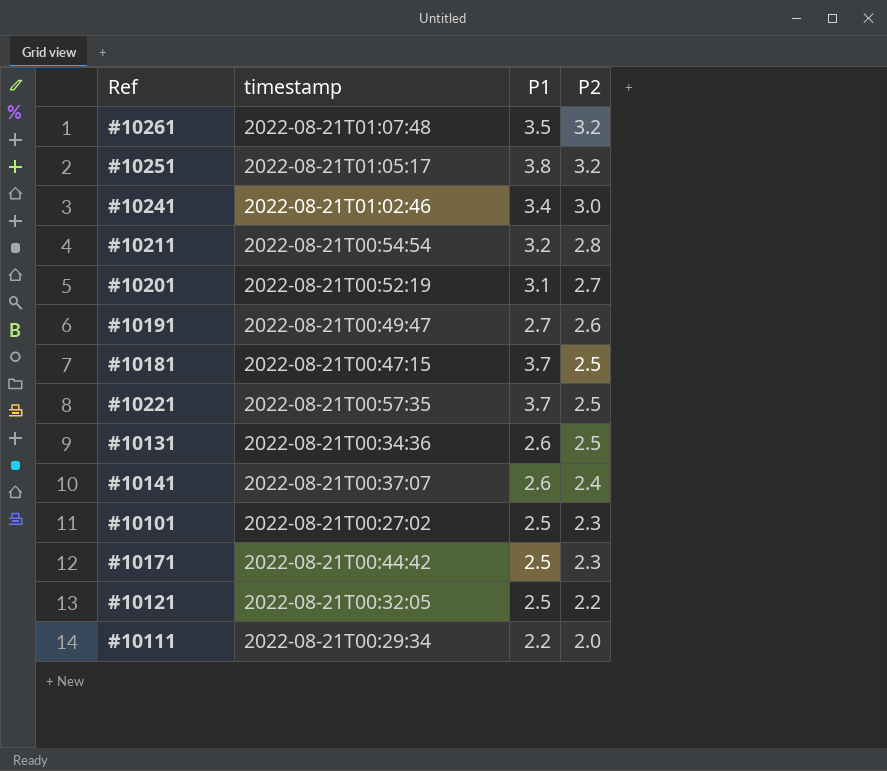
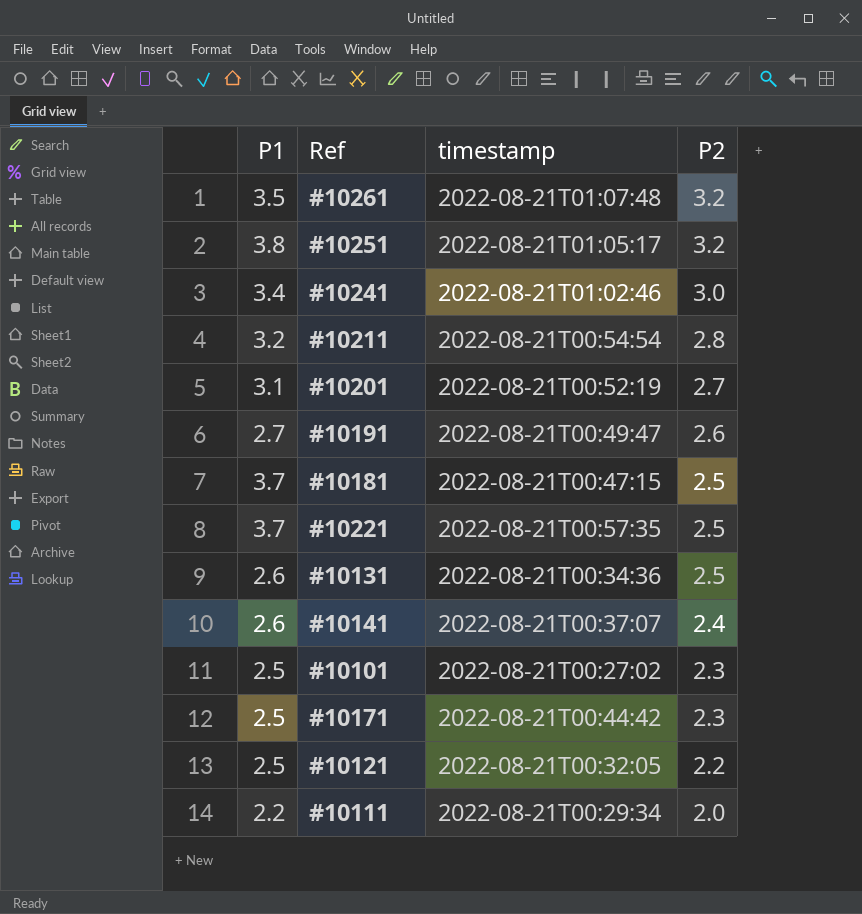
column P1 | position: 3 -> 1

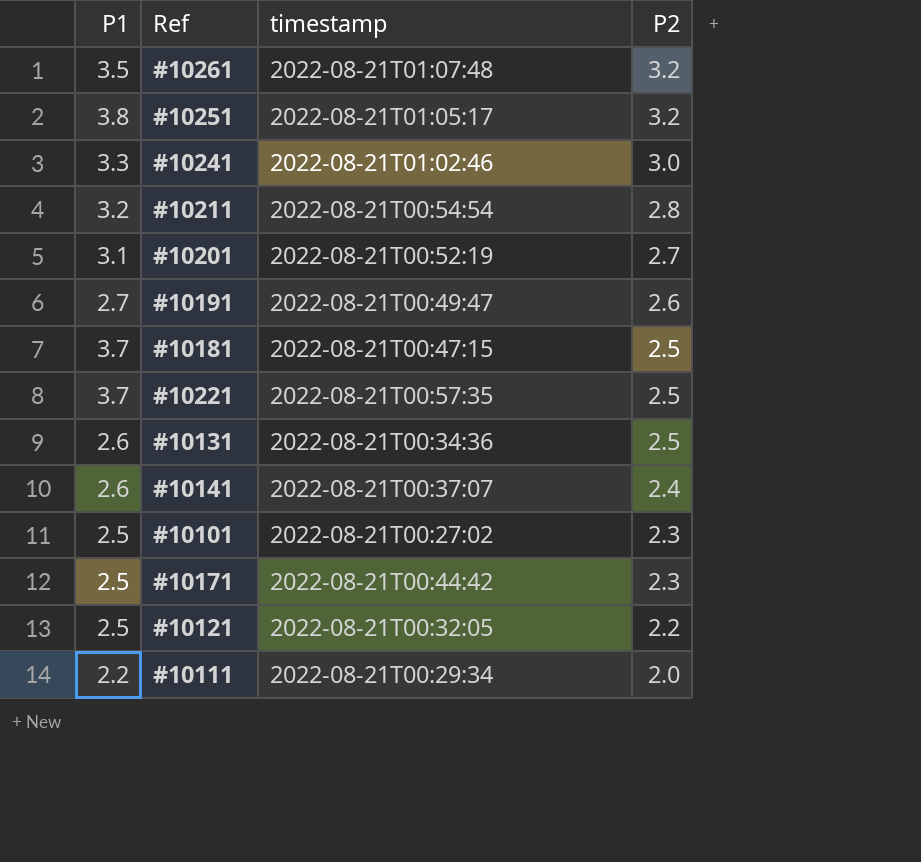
#10241 | P1: 3.4 -> 3.3

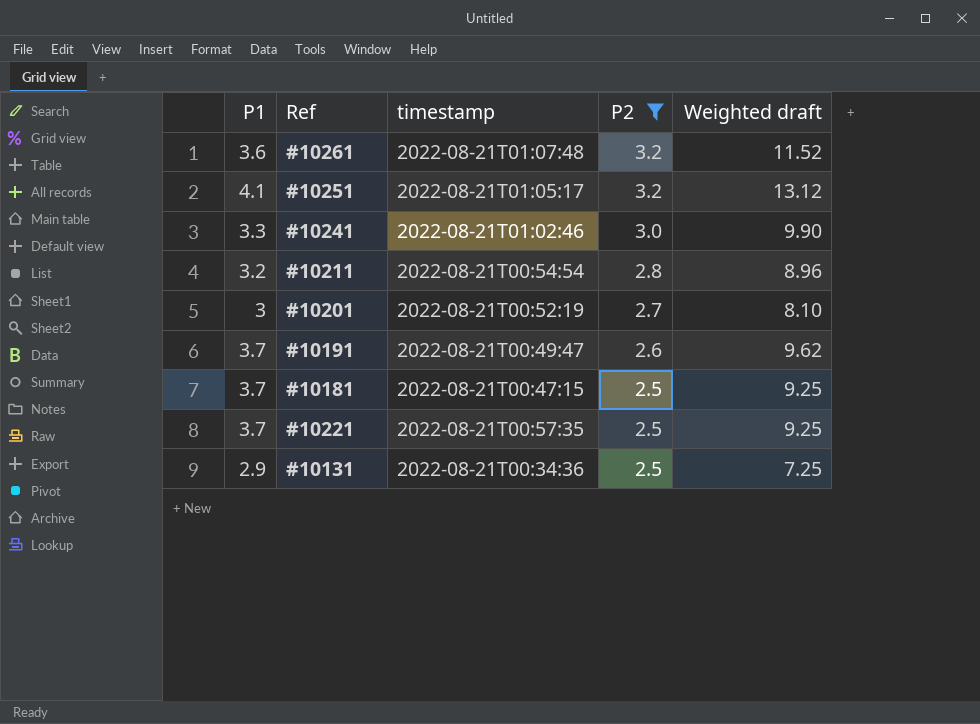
filter: none -> P2 >= 2.5
column Weighted draft | formula: none -> [P1] * [P2]
#10261 | P1: 3.5 -> 3.6
#10251 | P1: 3.8 -> 4.1
#10201 | P1: 3.1 -> 3
#10191 | P1: 2.7 -> 3.7
#10131 | P1: 2.6 -> 2.9

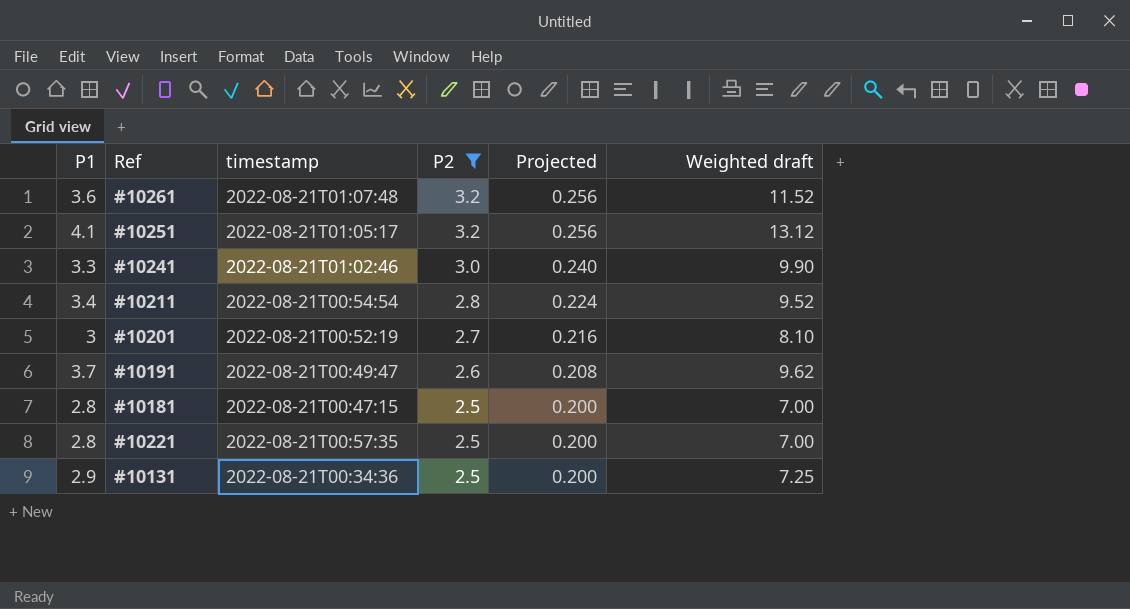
column Projected | formula: none -> [P2] * 0.08
#10211 | P1: 3.2 -> 3.4
#10211 | Weighted draft: 8.96 -> 9.52
#10181 | P1: 3.7 -> 2.8
#10181 | Weighted draft: 9.25 -> 7.00
#10221 | P1: 3.7 -> 2.8
#10221 | Weighted draft: 9.25 -> 7.00

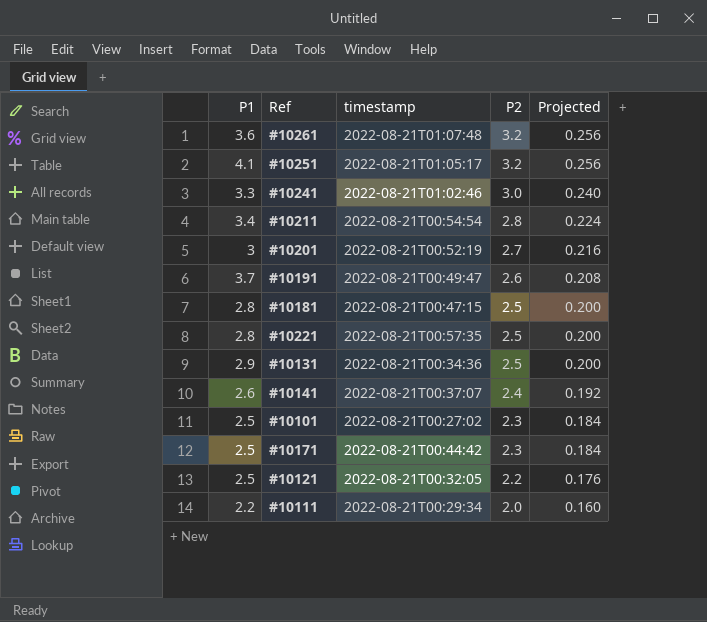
filter: P2 >= 2.5 -> none
column Weighted draft | formula: [P1] * [P2] -> none

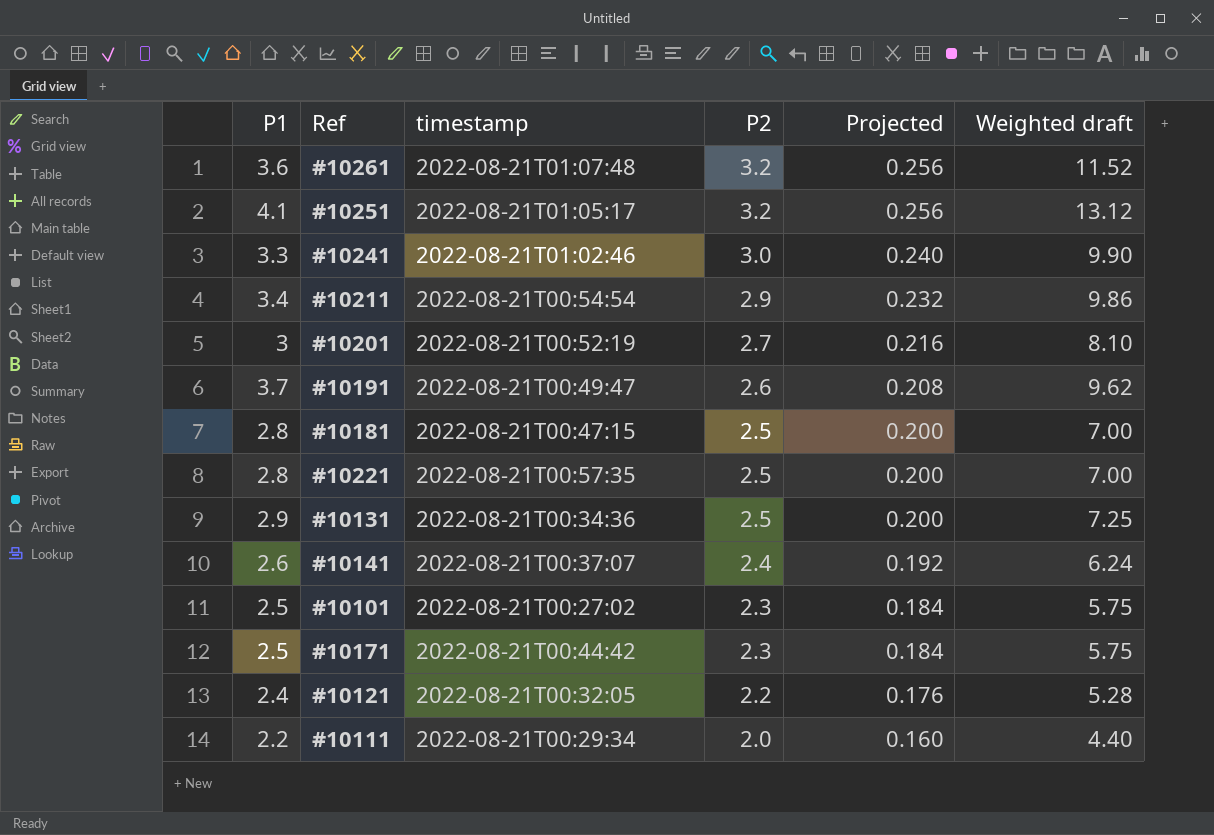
column Weighted draft | formula: none -> [P1] * [P2]
#10211 | P2: 2.8 -> 2.9
#10211 | Projected: 0.224 -> 0.232
#10121 | P1: 2.5 -> 2.4

